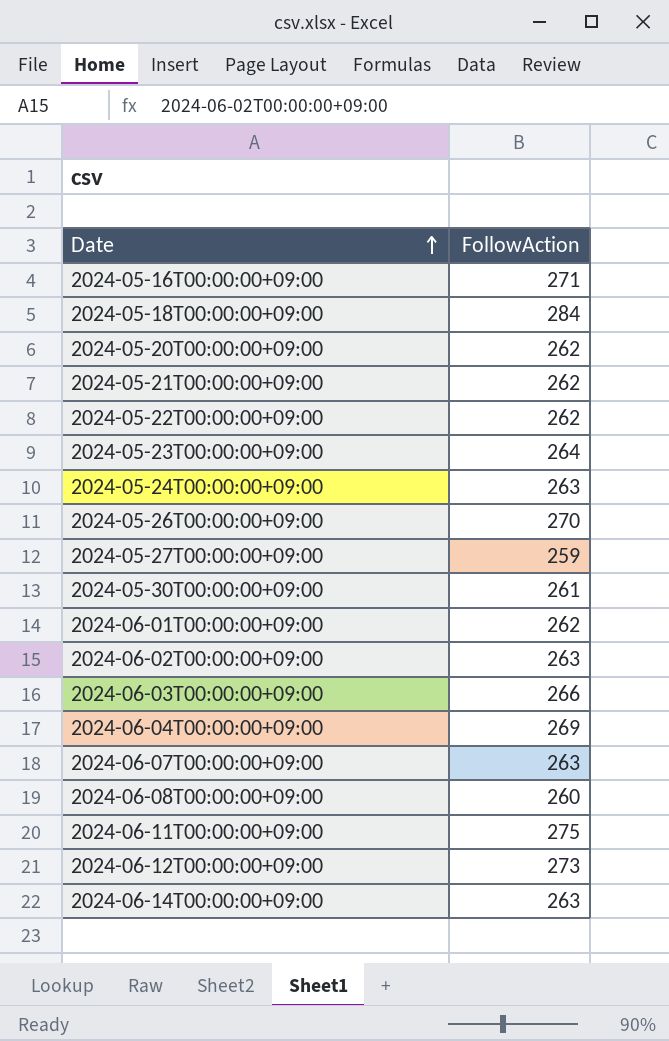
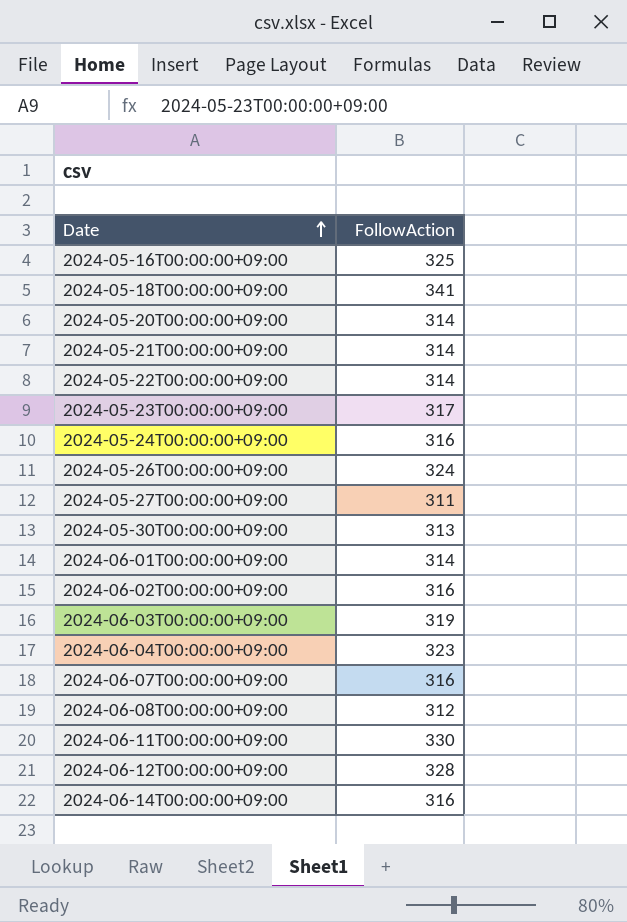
2024-05-16T00:00:00+09:00 | FollowAction: 271 -> 325
2024-05-18T00:00:00+09:00 | FollowAction: 284 -> 341
2024-05-20T00:00:00+09:00 | FollowAction: 262 -> 314
2024-05-21T00:00:00+09:00 | FollowAction: 262 -> 314
2024-05-22T00:00:00+09:00 | FollowAction: 262 -> 314
2024-05-23T00:00:00+09:00 | FollowAction: 264 -> 317
2024-05-24T00:00:00+09:00 | FollowAction: 263 -> 316
2024-05-26T00:00:00+09:00 | FollowAction: 270 -> 324
2024-05-27T00:00:00+09:00 | FollowAction: 259 -> 311
2024-05-30T00:00:00+09:00 | FollowAction: 261 -> 313
2024-06-01T00:00:00+09:00 | FollowAction: 262 -> 314
2024-06-02T00:00:00+09:00 | FollowAction: 263 -> 316
2024-06-03T00:00:00+09:00 | FollowAction: 266 -> 319
2024-06-04T00:00:00+09:00 | FollowAction: 269 -> 323
2024-06-07T00:00:00+09:00 | FollowAction: 263 -> 316
2024-06-08T00:00:00+09:00 | FollowAction: 260 -> 312
2024-06-11T00:00:00+09:00 | FollowAction: 275 -> 330
2024-06-12T00:00:00+09:00 | FollowAction: 273 -> 328
2024-06-14T00:00:00+09:00 | FollowAction: 263 -> 316

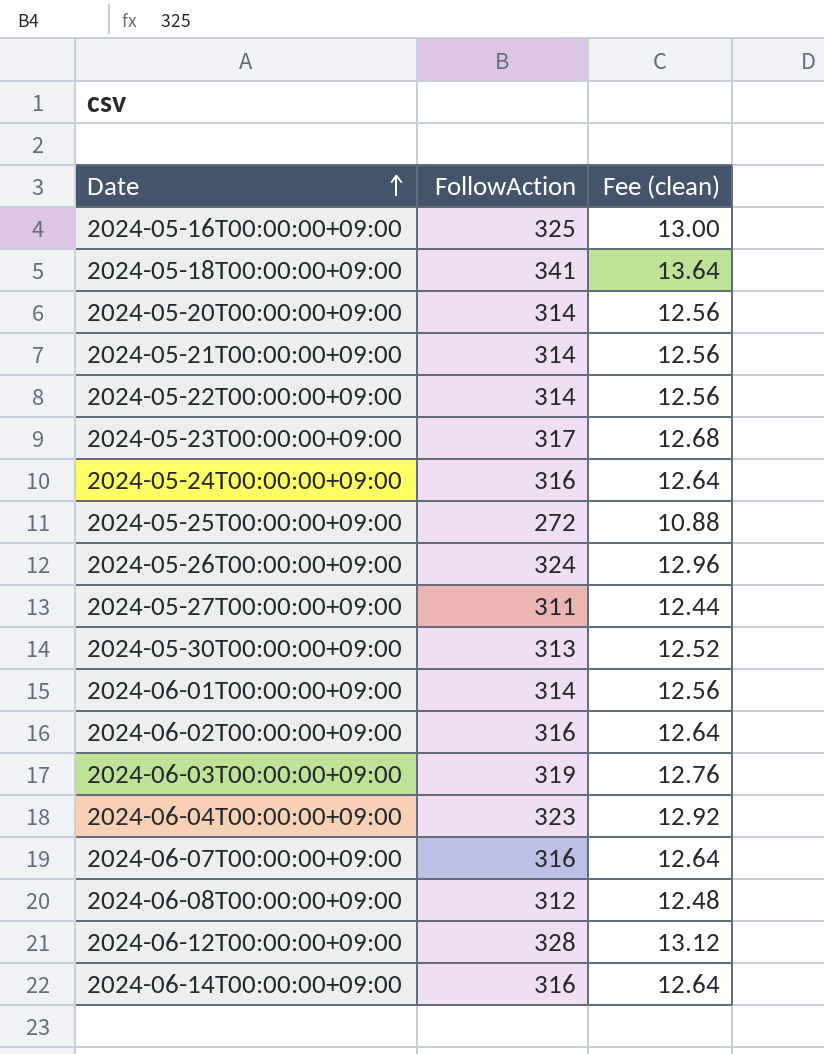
column Fee (clean) | formula: none -> [FollowAction] * 0.04
row 2024-06-11T00:00:00+09:00: 330 -> none
row 2024-05-25T00:00:00+09:00: none -> 272 | 10.88

